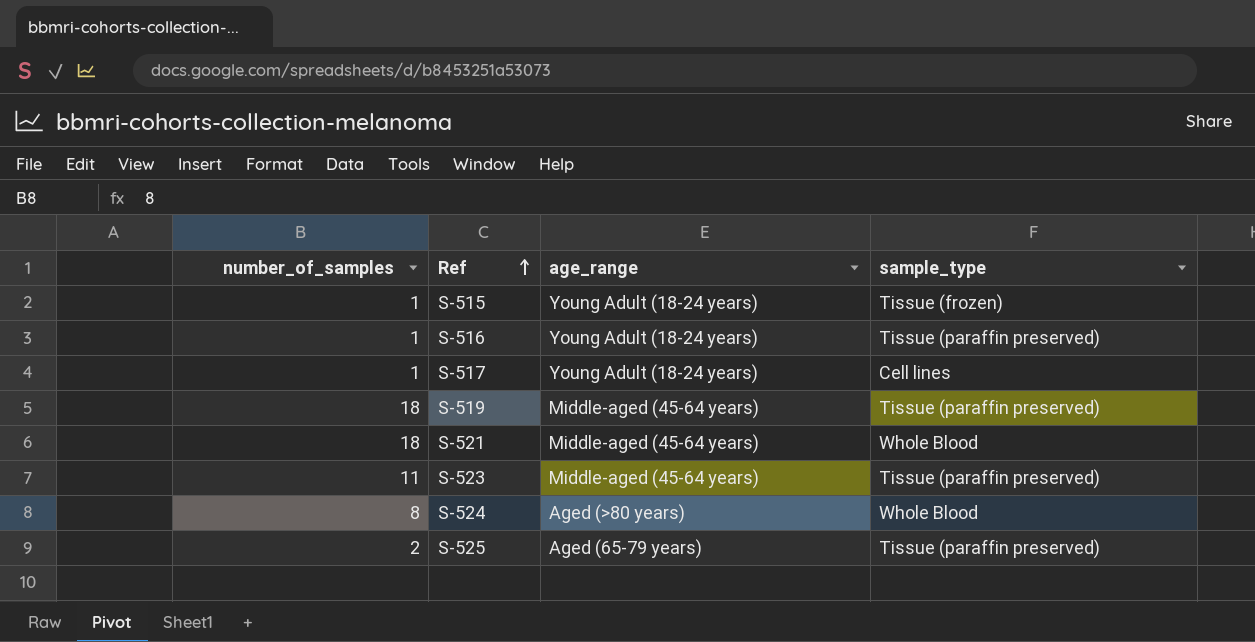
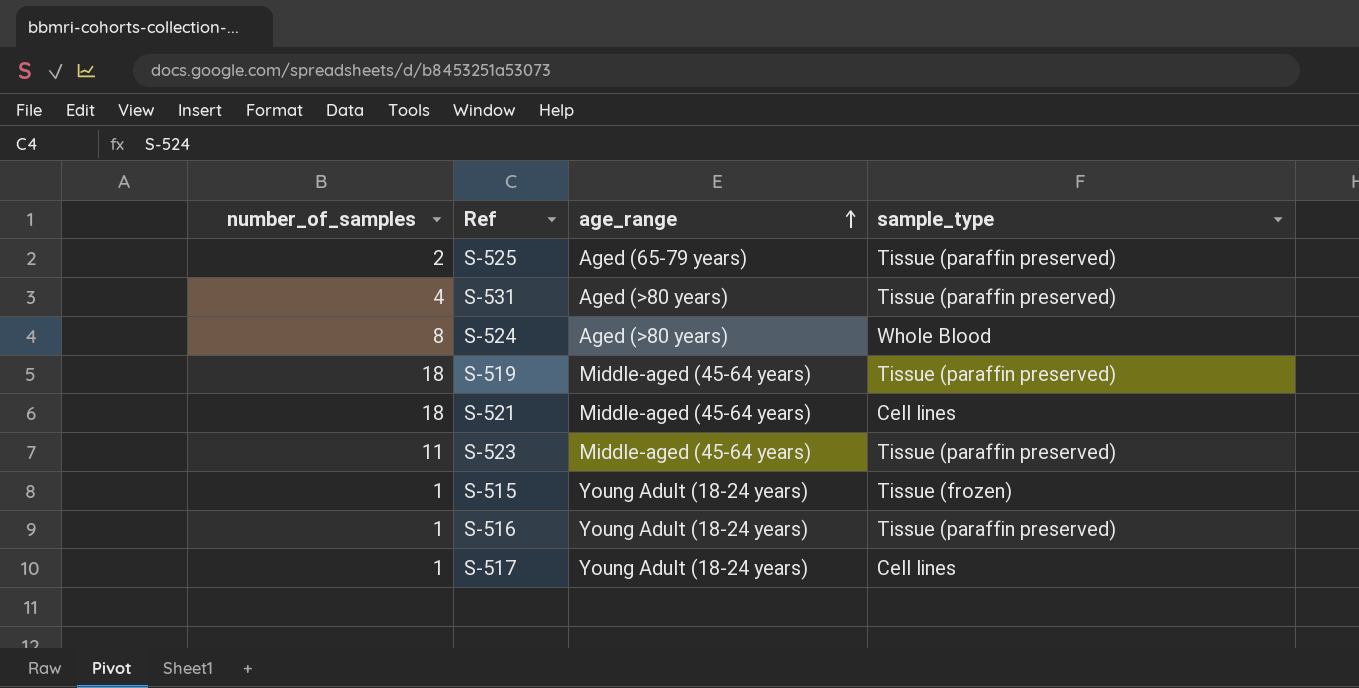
row order: Ref ascending -> age_range ascending
row S-531: none -> 4 | Aged (>80 years) | Tissue (paraffin preserved)
S-521 | sample_type: Whole Blood -> Cell lines

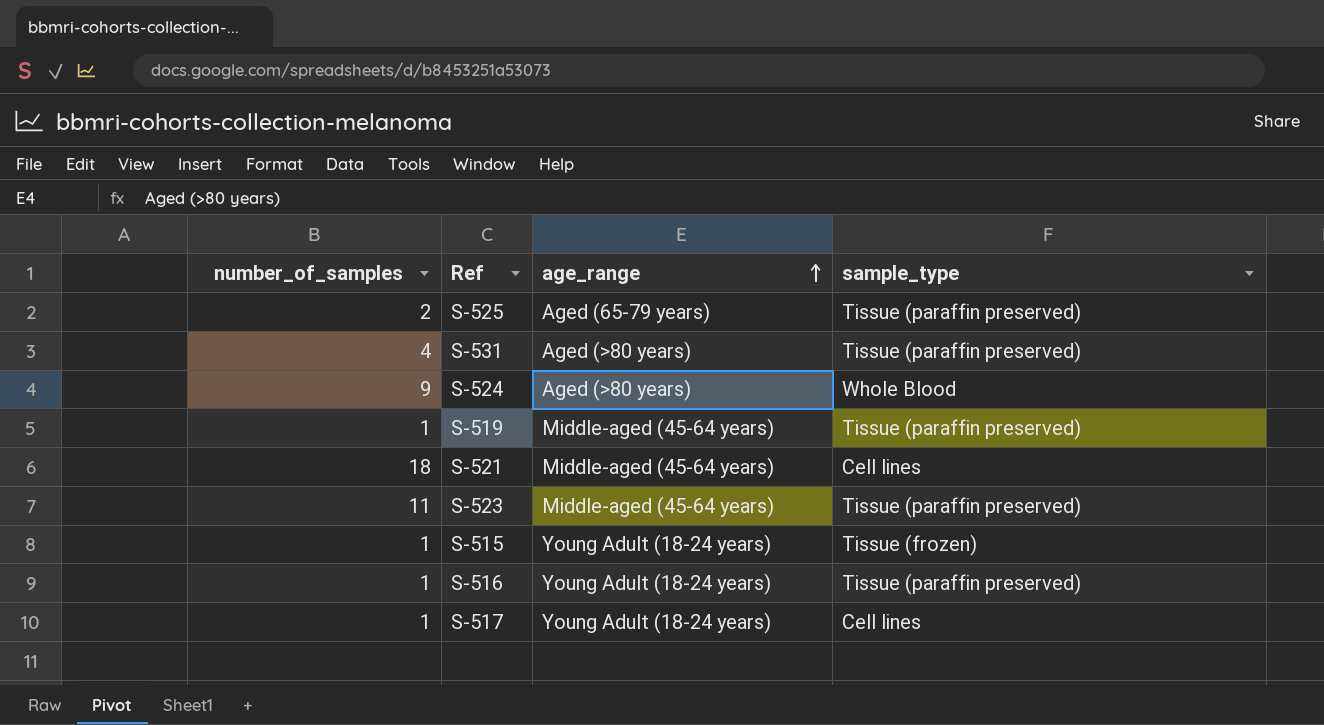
S-524 | number_of_samples: 8 -> 9
S-519 | number_of_samples: 18 -> 1

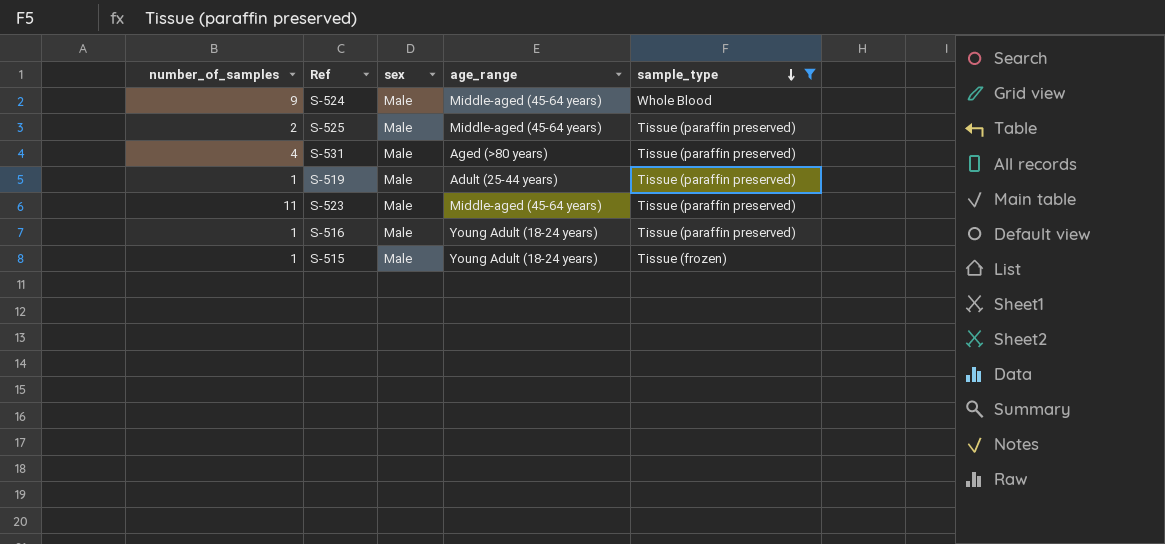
filter: none -> sample_type != Cell lines
row order: age_range ascending -> sample_type descending
column sex | position: none -> 3
S-524 | age_range: Aged (>80 years) -> Middle-aged (45-64 years)
S-525 | age_range: Aged (65-79 years) -> Middle-aged (45-64 years)
S-519 | age_range: Middle-aged (45-64 years) -> Adult (25-44 years)

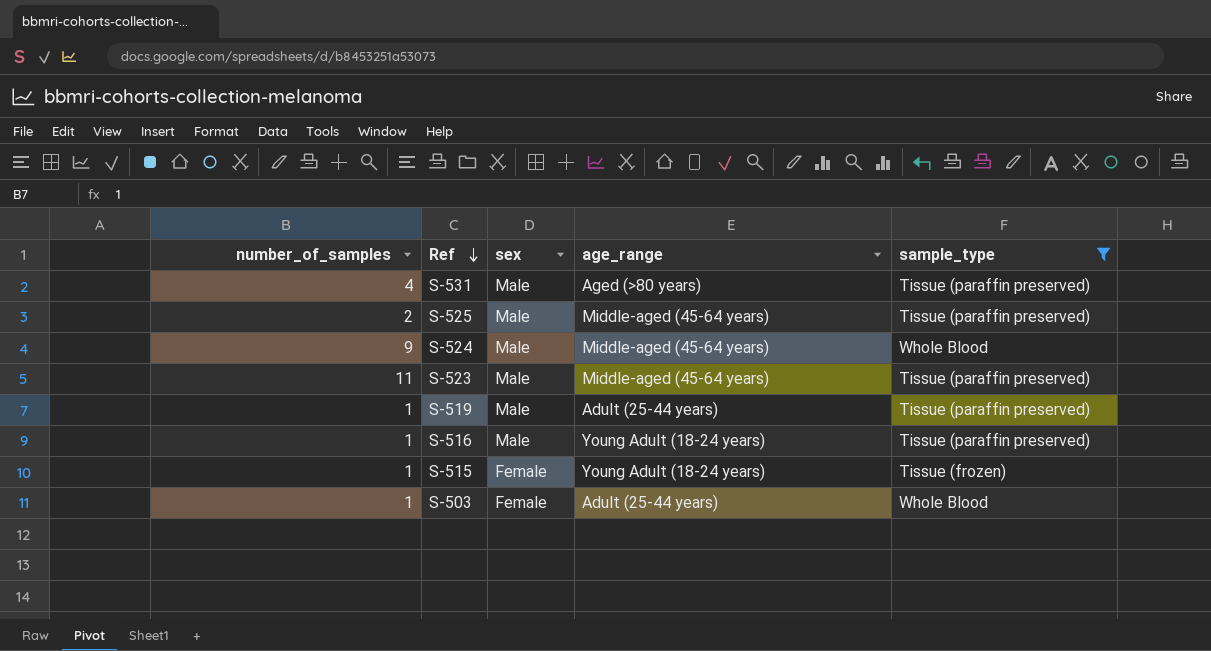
row order: sample_type descending -> Ref descending
S-515 | sex: Male -> Female
row S-503: none -> 1 | Female | Adult (25-44 years) | Whole Blood

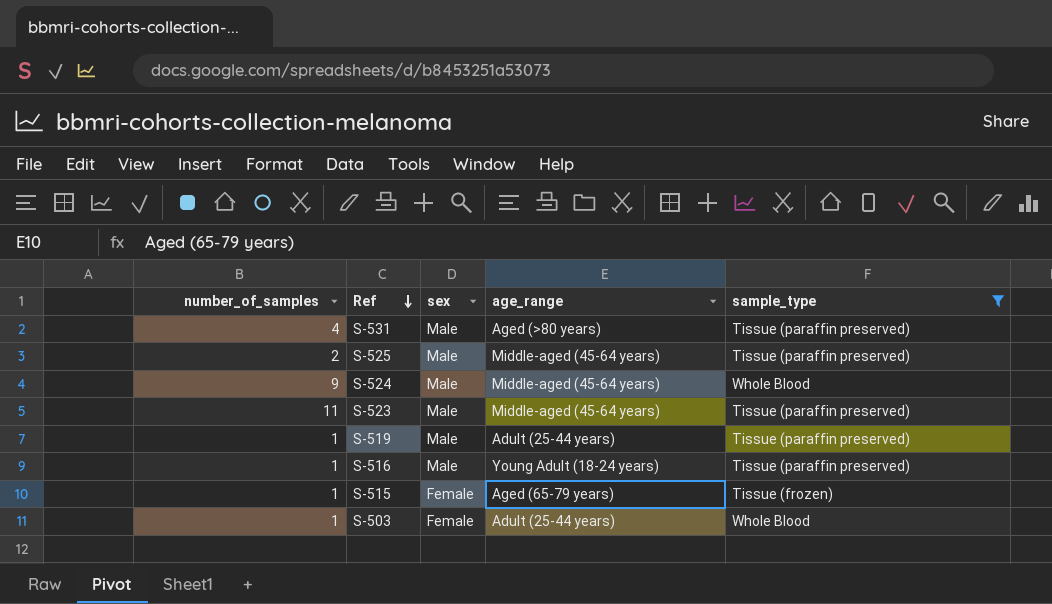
S-515 | age_range: Young Adult (18-24 years) -> Aged (65-79 years)

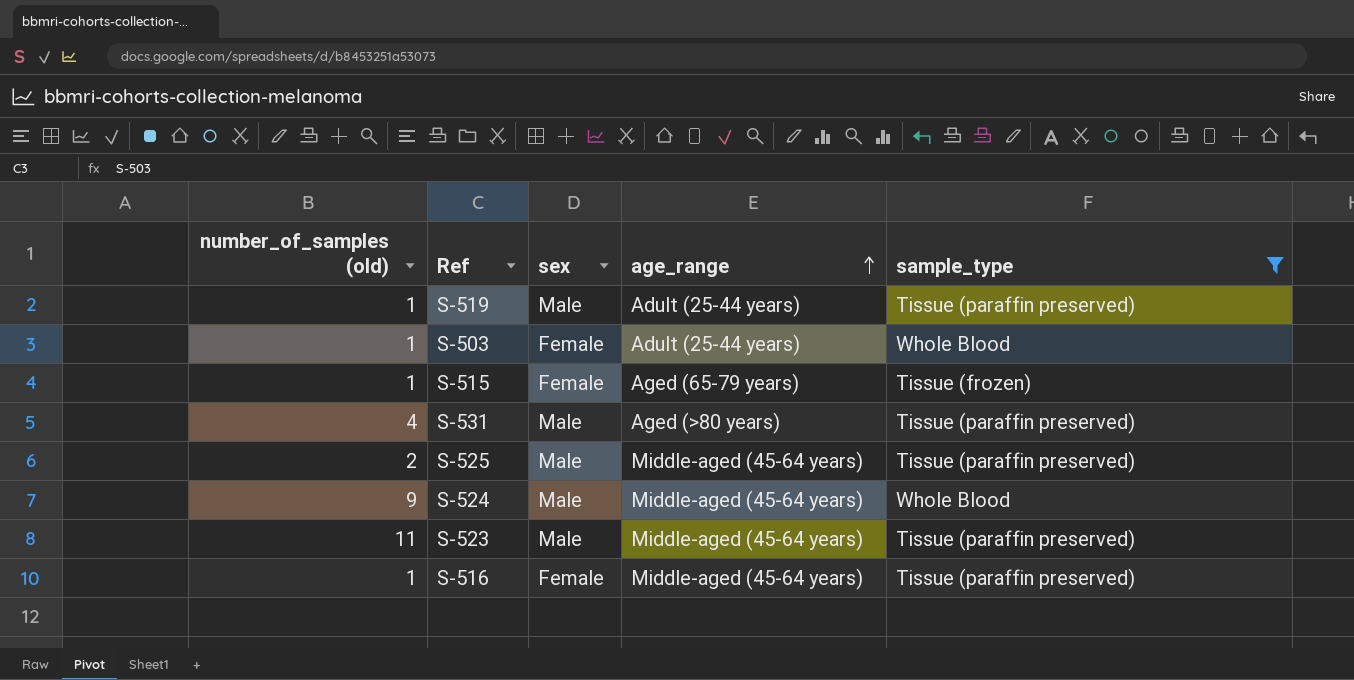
row order: Ref descending -> age_range ascending
column name: number_of_samples -> number_of_samples (old)
S-516 | sex: Male -> Female
S-516 | age_range: Young Adult (18-24 years) -> Middle-aged (45-64 years)

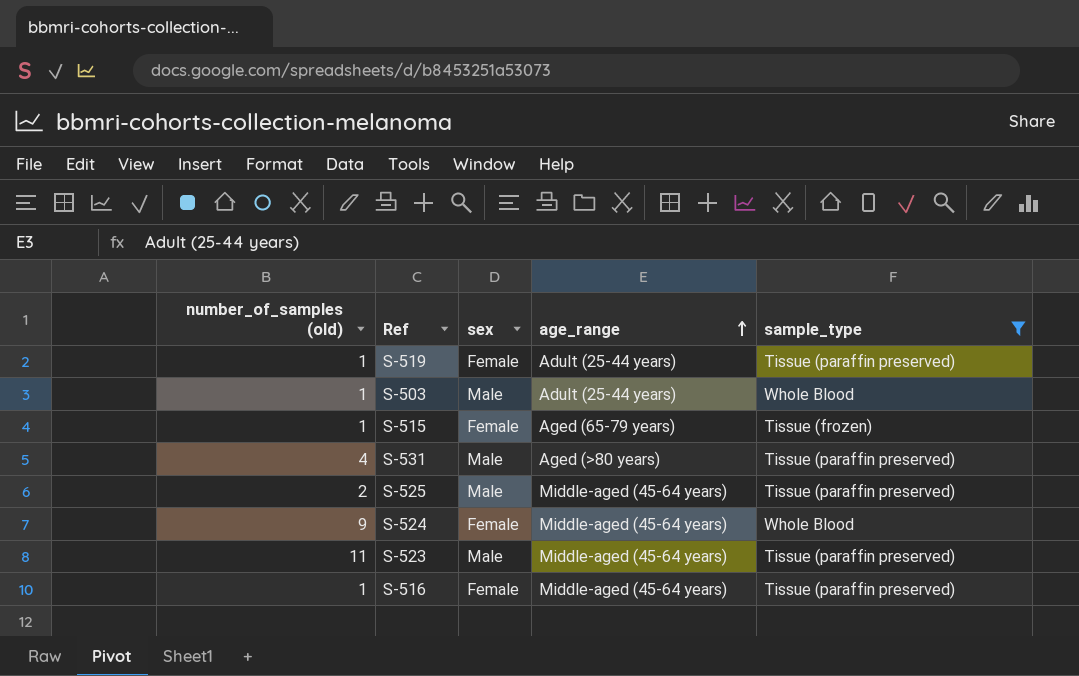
S-519 | sex: Male -> Female
S-503 | sex: Female -> Male
S-524 | sex: Male -> Female

